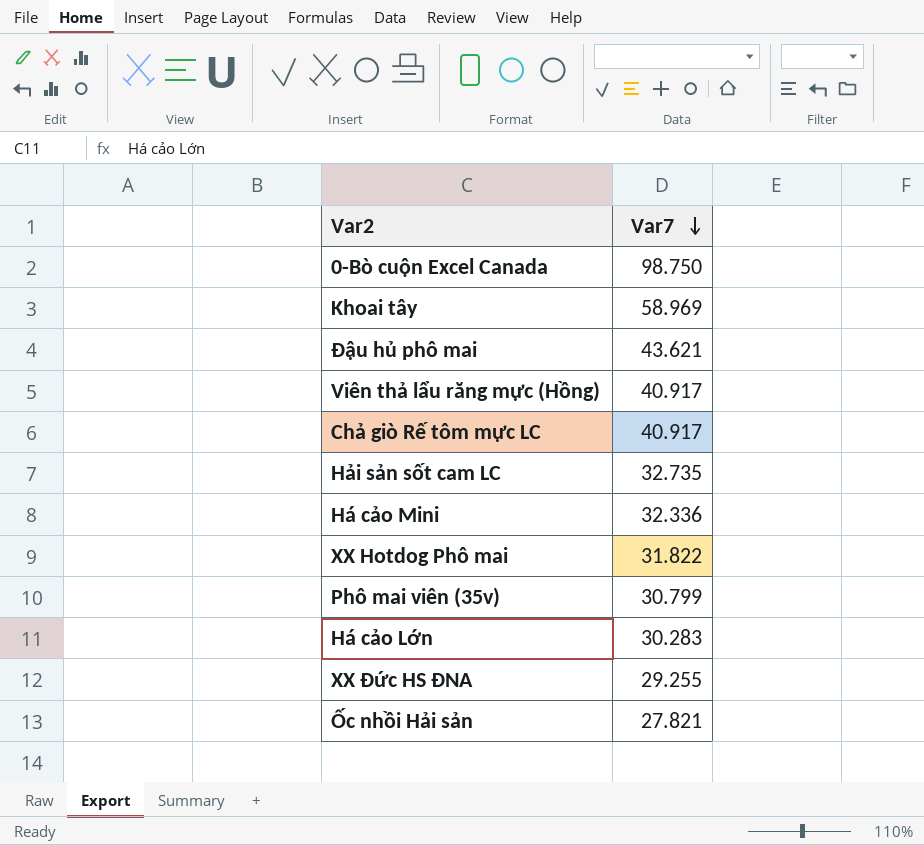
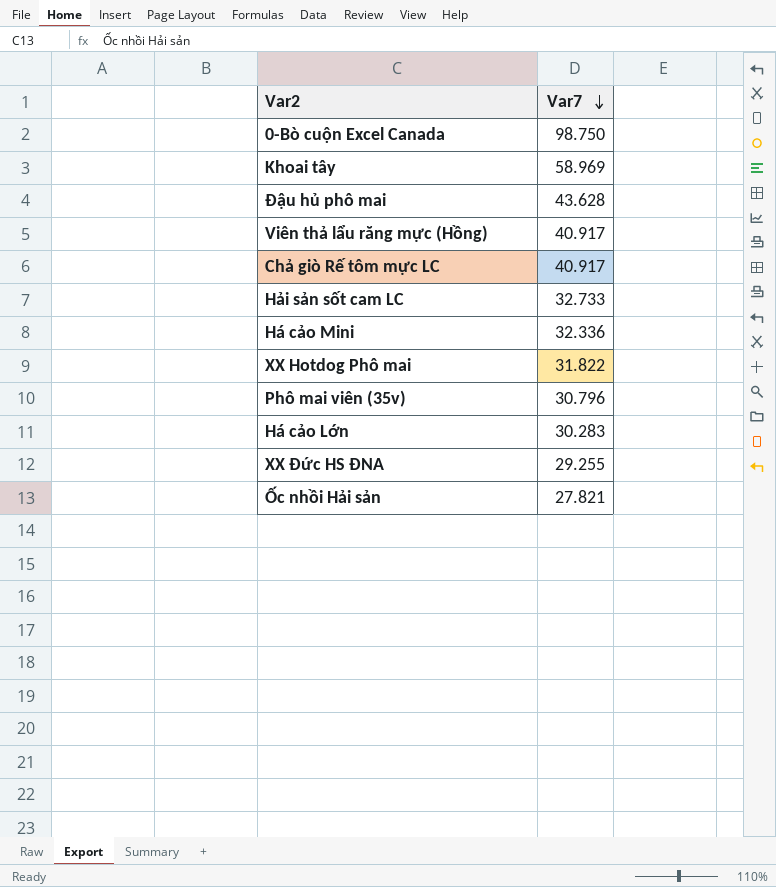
Đậu hủ phô mai | Var7: 43.621 -> 43.628
Hải sản sốt cam LC | Var7: 32.735 -> 32.733
Phô mai viên (35v) | Var7: 30.799 -> 30.796

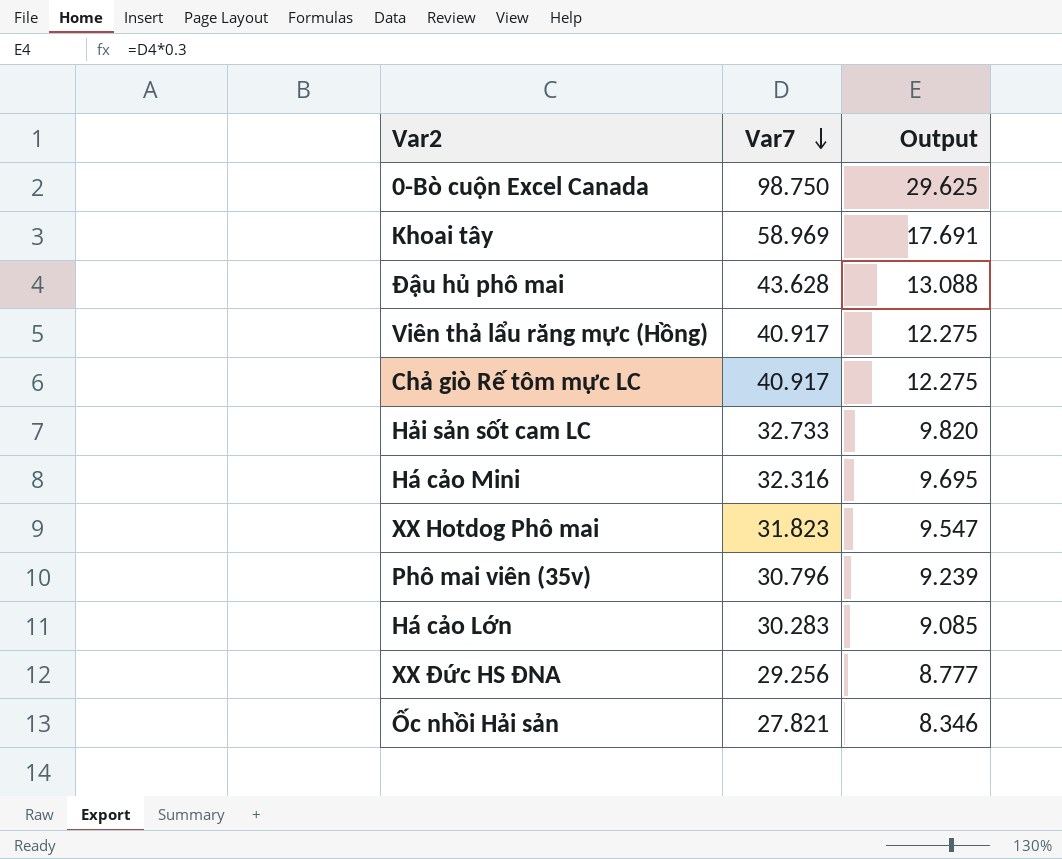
column Output | formula: none -> [Var7] * 0.3
Há cảo Mini | Var7: 32.336 -> 32.316
XX Hotdog Phô mai | Var7: 31.822 -> 31.823
XX Đức HS ĐNA | Var7: 29.255 -> 29.256

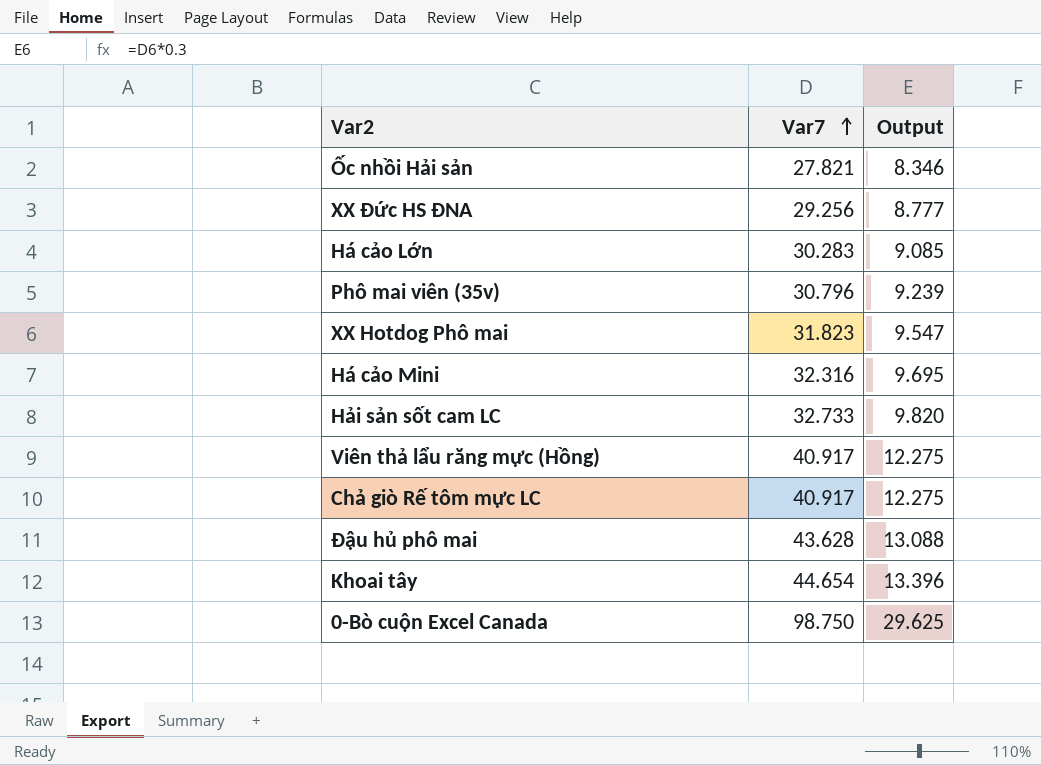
row order: Var7 descending -> Var7 ascending
Khoai tây | Var7: 58.969 -> 44.654
Khoai tây | Output: 17.691 -> 13.396

